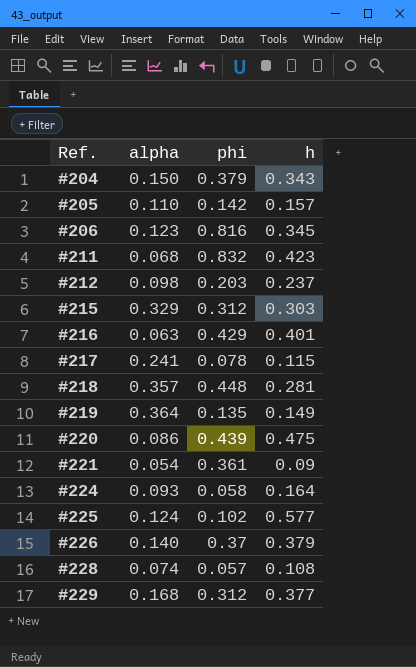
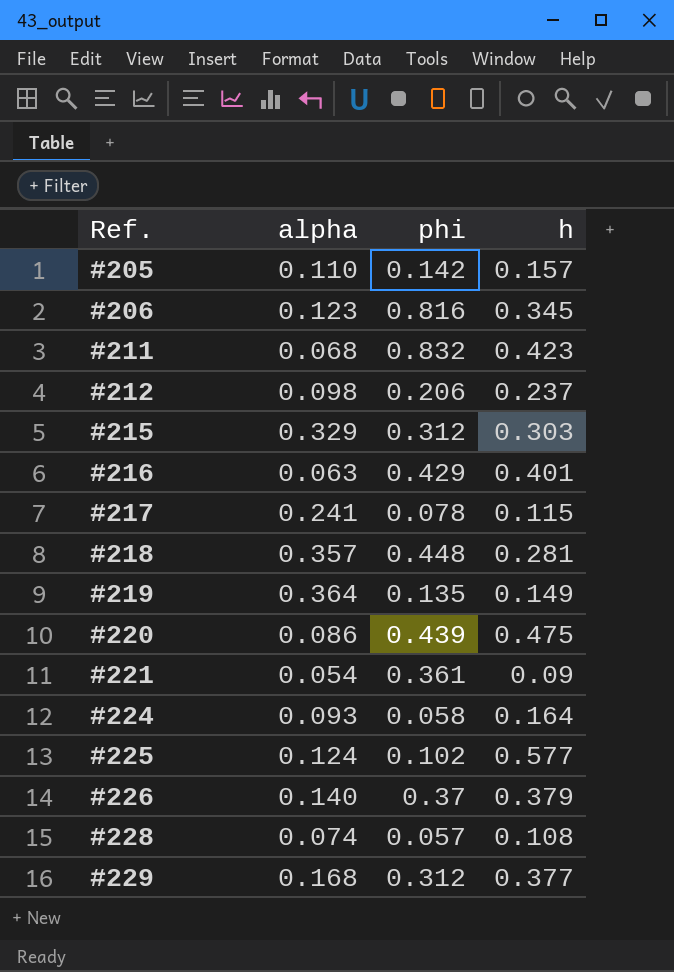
row #204: 0.150 | 0.379 | 0.343 -> none
#212 | phi: 0.203 -> 0.206

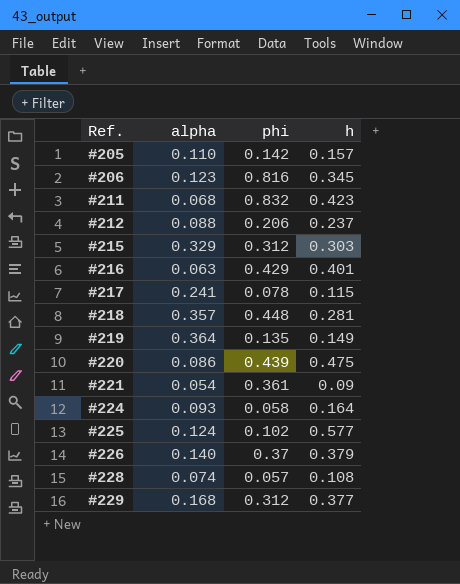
#212 | alpha: 0.098 -> 0.088

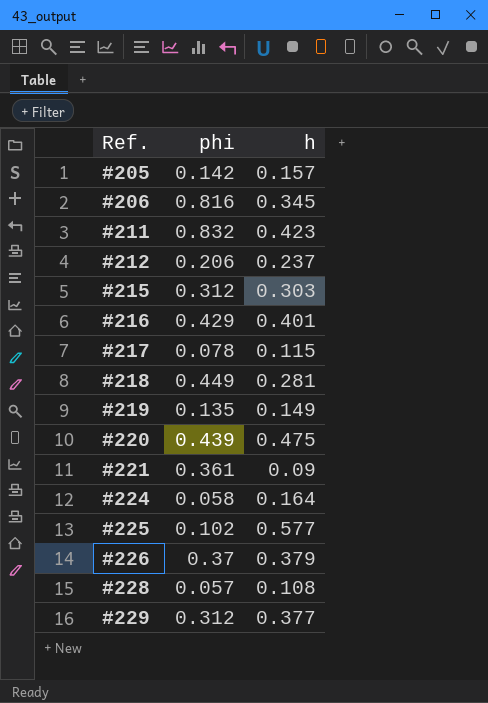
column alpha | position: 2 -> none
#218 | phi: 0.448 -> 0.449

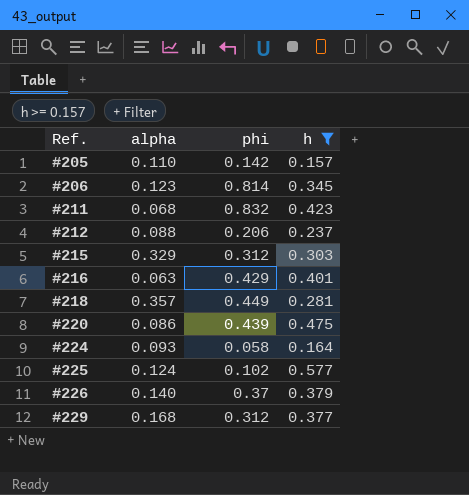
filter: none -> h >= 0.157
column alpha | position: none -> 2
#206 | phi: 0.816 -> 0.814

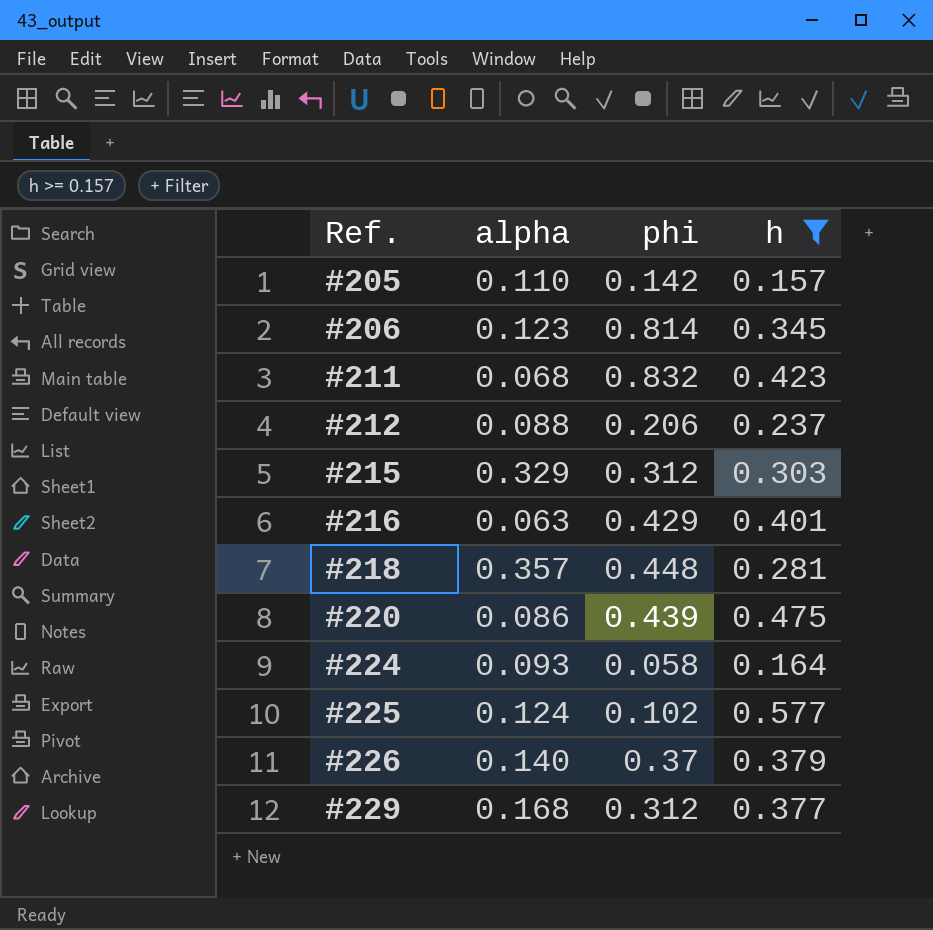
#218 | phi: 0.449 -> 0.448

